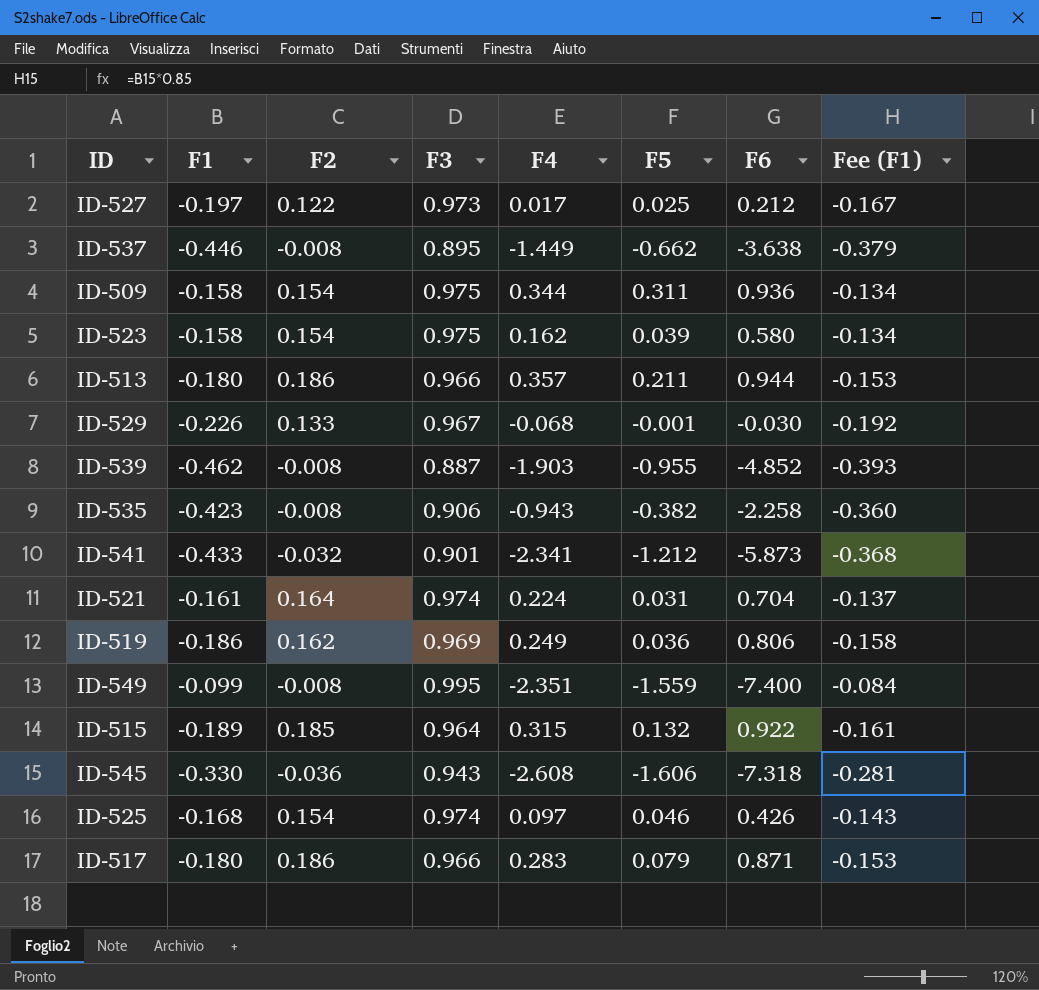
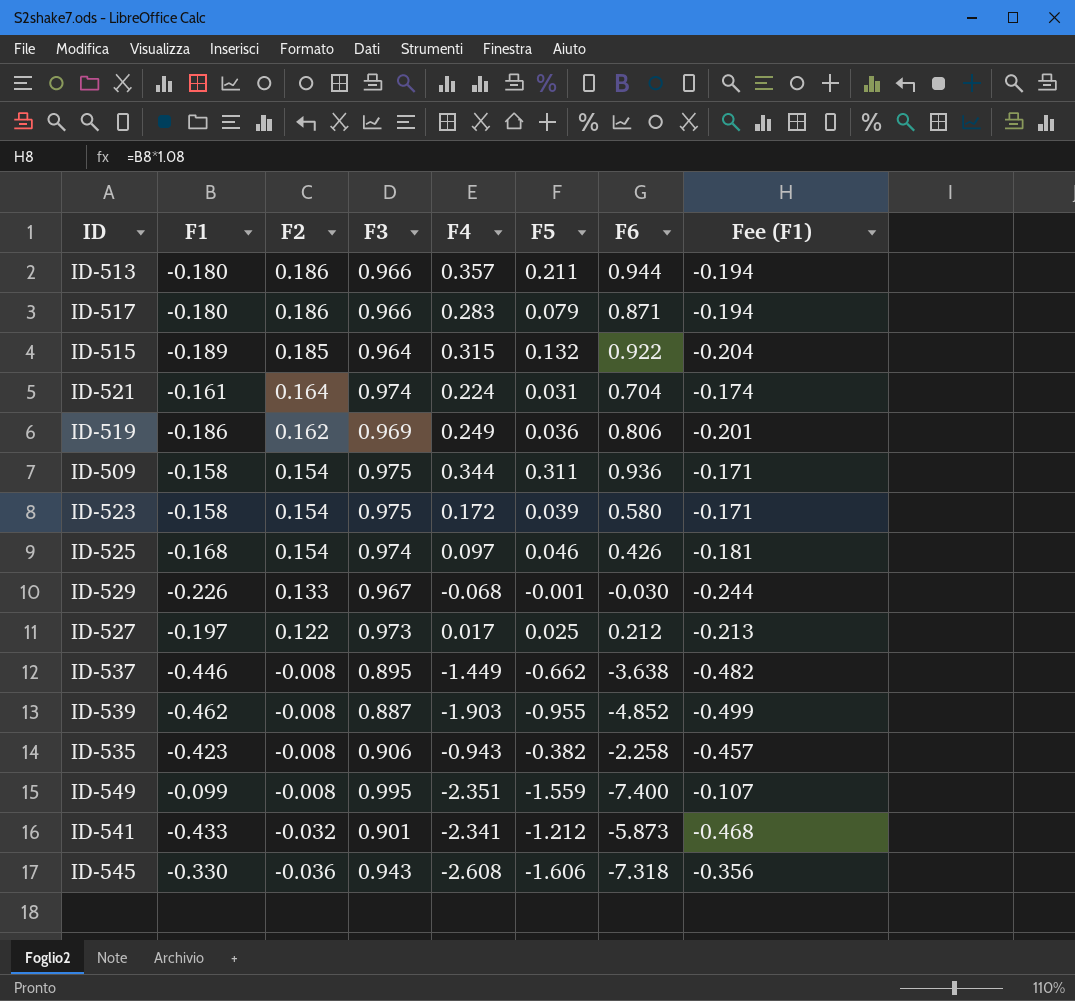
row order: none -> F2 descending
column Fee (F1) | formula: [F1] * 0.85 -> [F1] * 1.08
ID-523 | F4: 0.162 -> 0.172

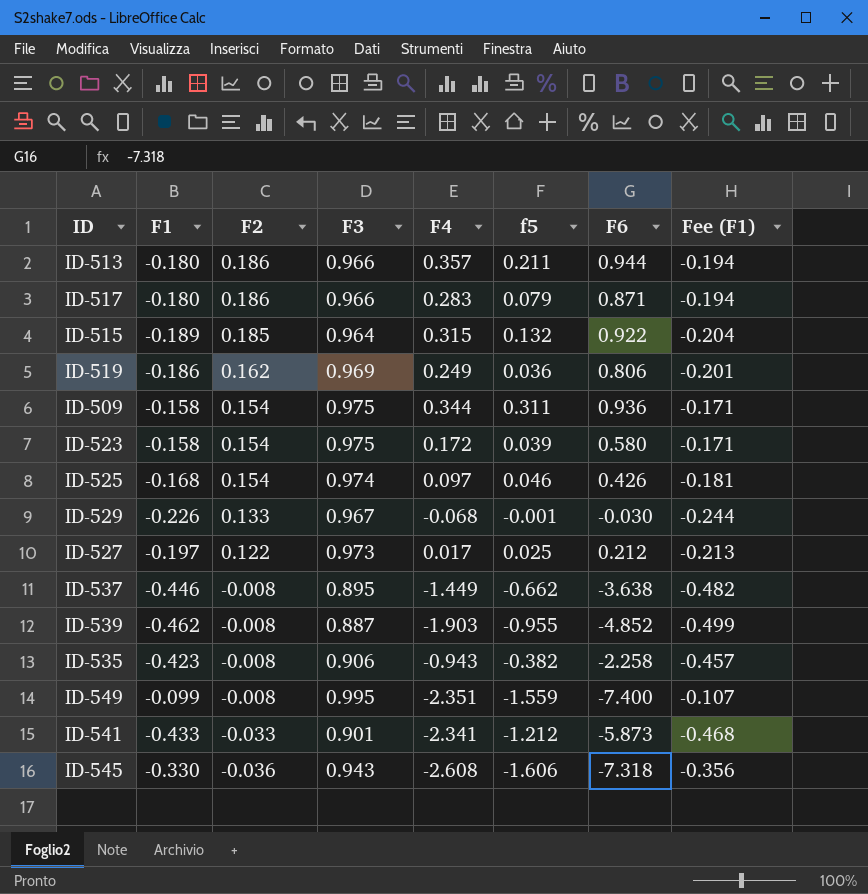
column name: F5 -> f5
row ID-521: -0.161 | 0.164 | 0.974 | 0.224 | 0.031 | 0.704 | -0.174 -> none
ID-541 | F2: -0.032 -> -0.033

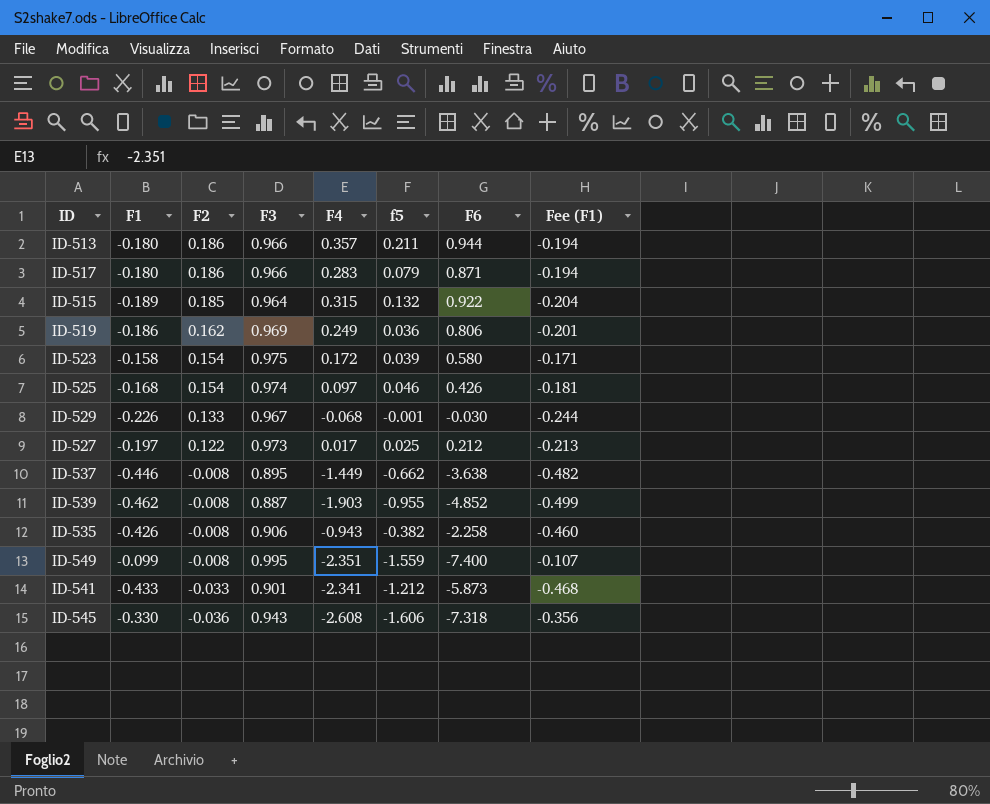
row ID-509: -0.158 | 0.154 | 0.975 | 0.344 | 0.311 | 0.936 | -0.171 -> none
ID-535 | F1: -0.423 -> -0.426
ID-535 | Fee (F1): -0.457 -> -0.460

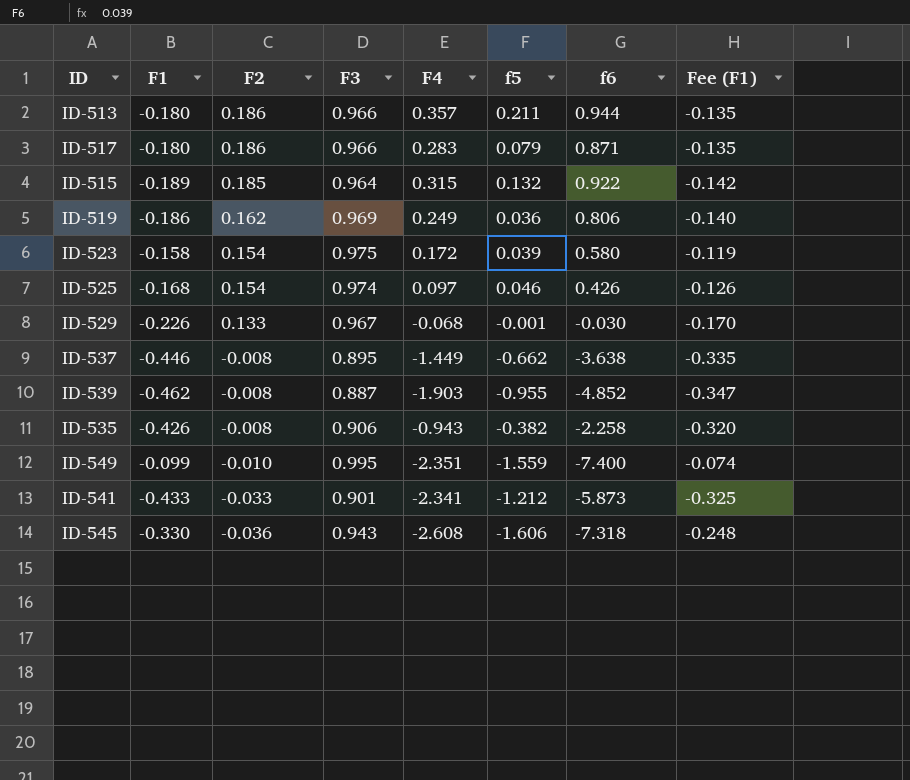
column name: F6 -> f6
column Fee (F1) | formula: [F1] * 1.08 -> [F1] * 0.75
row ID-527: -0.197 | 0.122 | 0.973 | 0.017 | 0.025 | 0.212 | -0.213 -> none
ID-549 | F2: -0.008 -> -0.010

